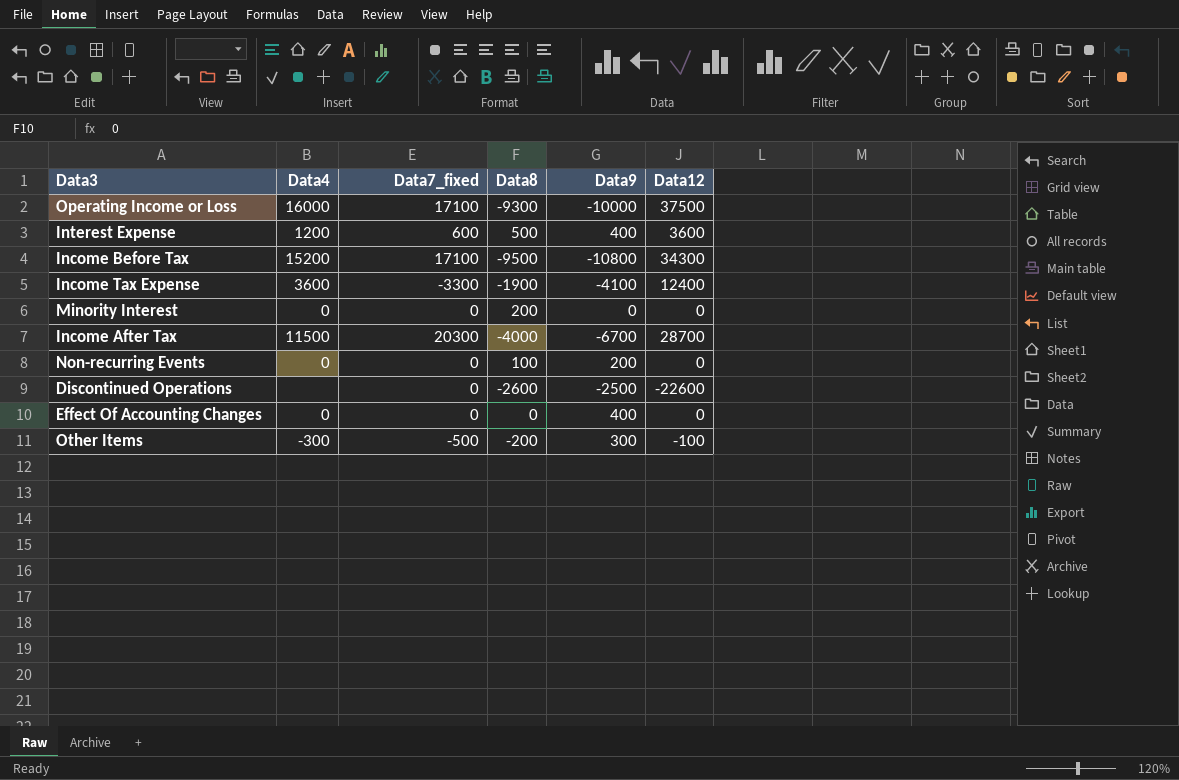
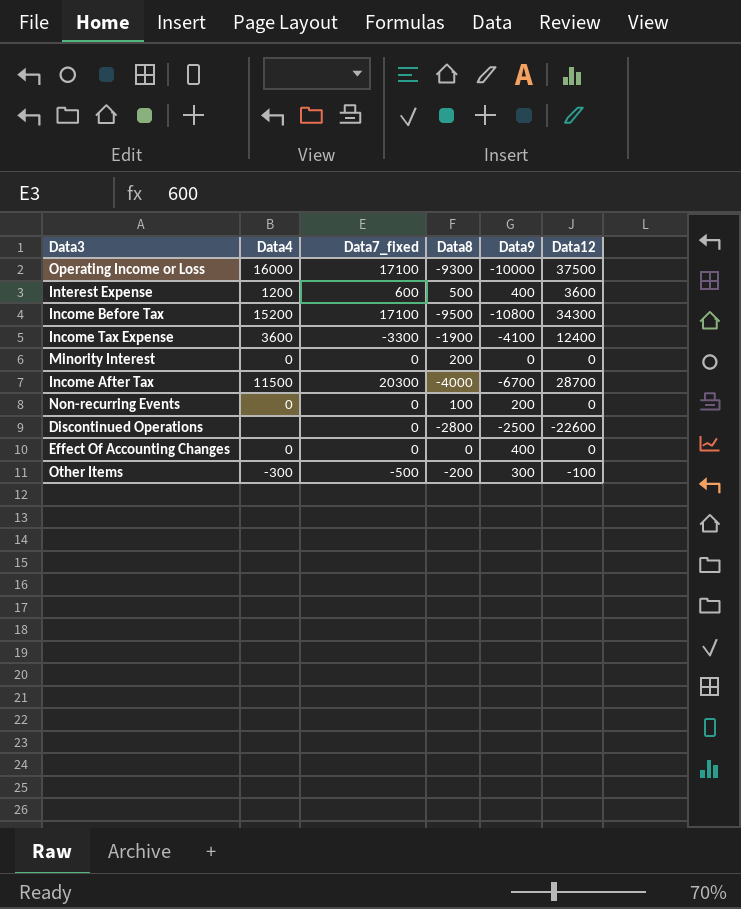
Discontinued Operations | Data8: -2600 -> -2800

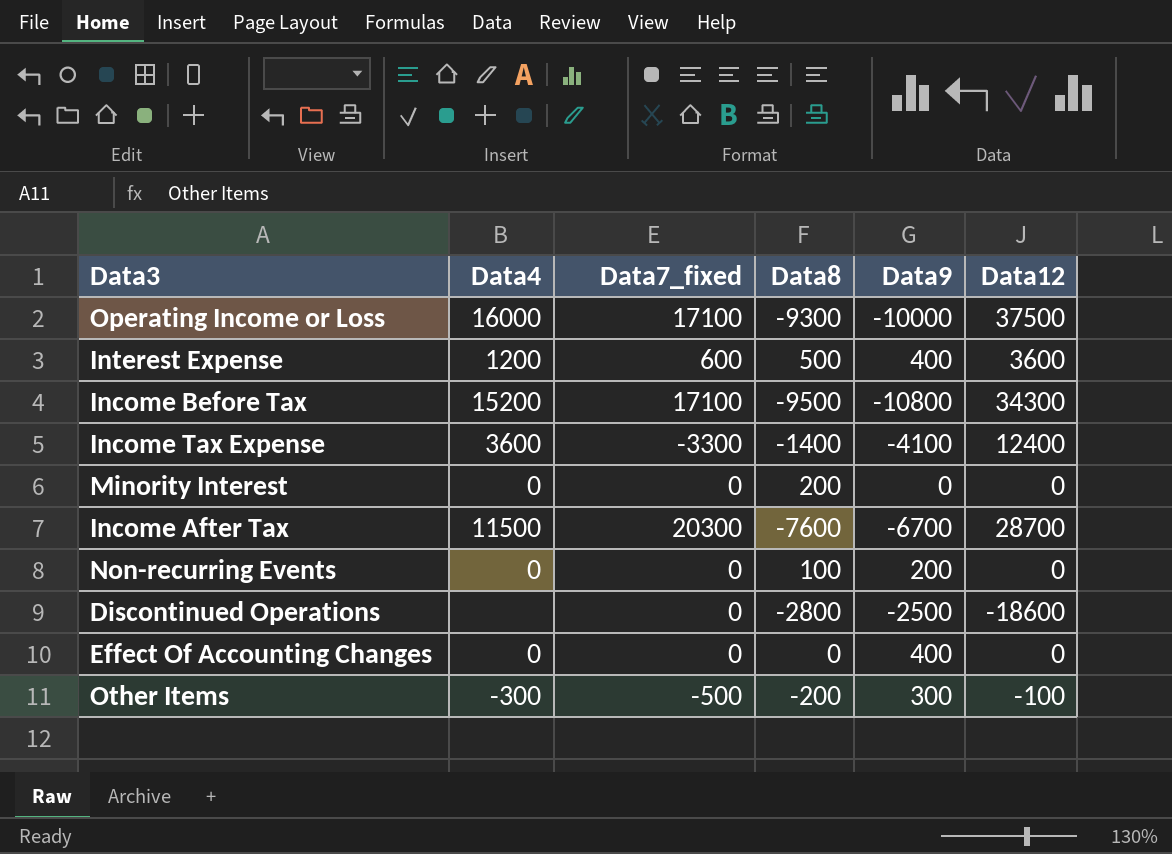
Income Tax Expense | Data8: -1900 -> -1400
Income After Tax | Data8: -4000 -> -7600
Discontinued Operations | Data12: -22600 -> -18600

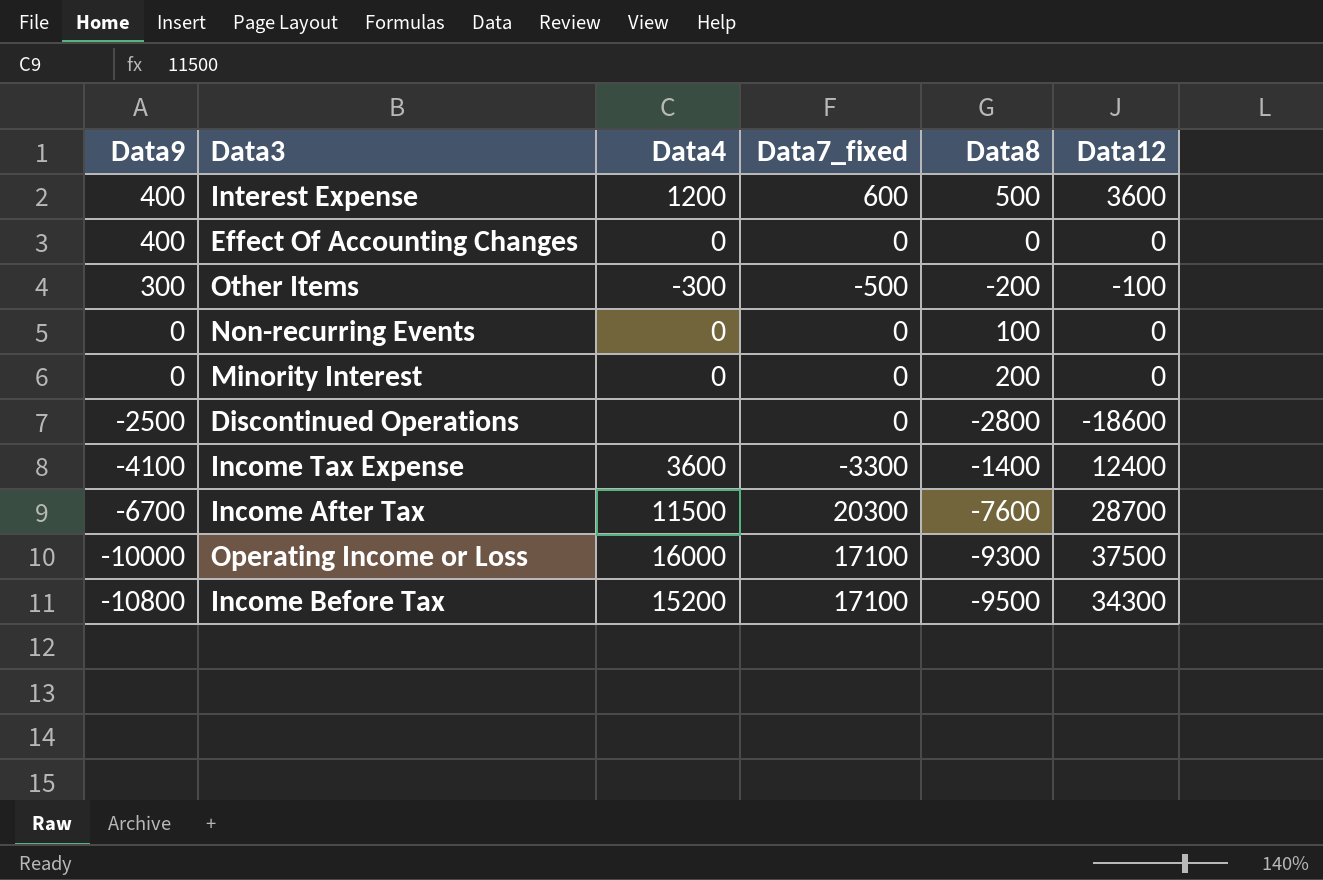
row order: none -> Data9 descending
column Data9 | position: 5 -> 1
Non-recurring Events | Data9: 200 -> 0

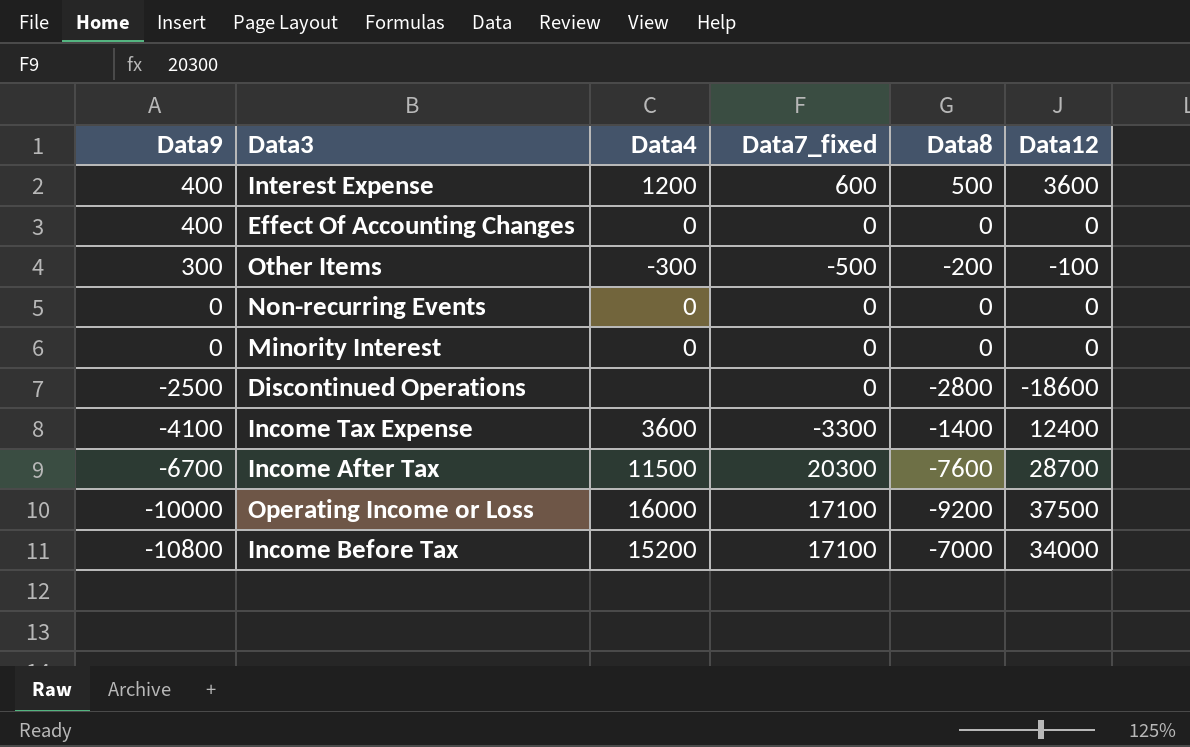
Non-recurring Events | Data8: 100 -> 0
Minority Interest | Data8: 200 -> 0
Operating Income or Loss | Data8: -9300 -> -9200
Income Before Tax | Data8: -9500 -> -7000
Income Before Tax | Data12: 34300 -> 34000

